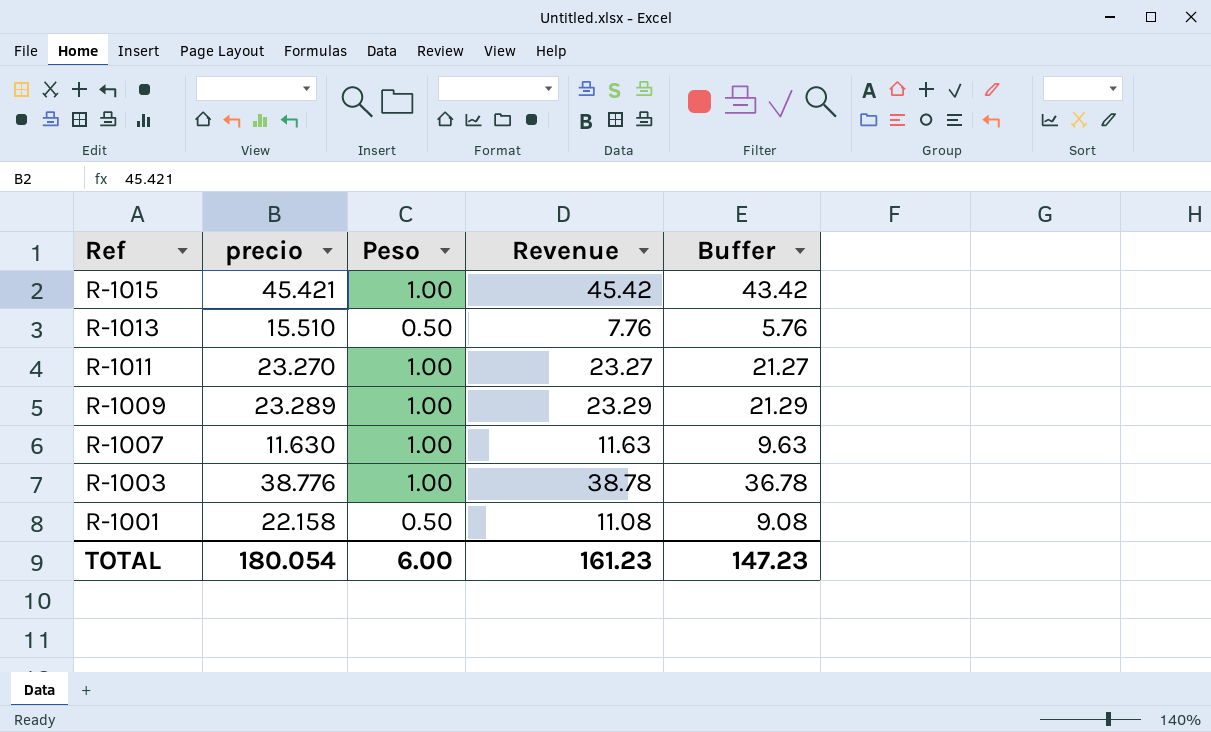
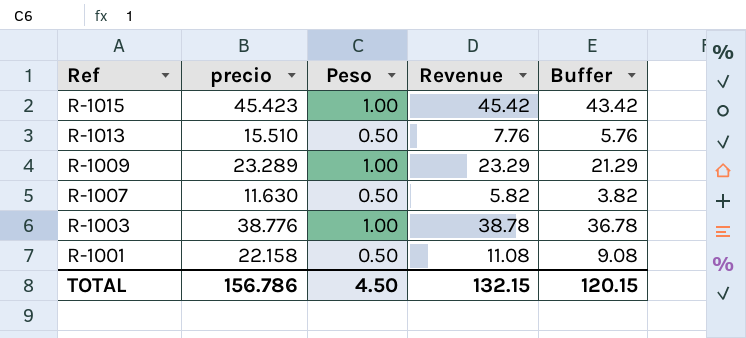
row R-1011: 23.270 | 1.00 | 23.27 | 21.27 -> none
R-1015 | precio: 45.421 -> 45.423
R-1007 | Peso: 1.00 -> 0.50
R-1007 | Revenue: 11.63 -> 5.82
R-1007 | Buffer: 9.63 -> 3.82
TOTAL | precio: 180.054 -> 156.786
TOTAL | Peso: 6.00 -> 4.50
TOTAL | Revenue: 161.23 -> 132.15
TOTAL | Buffer: 147.23 -> 120.15

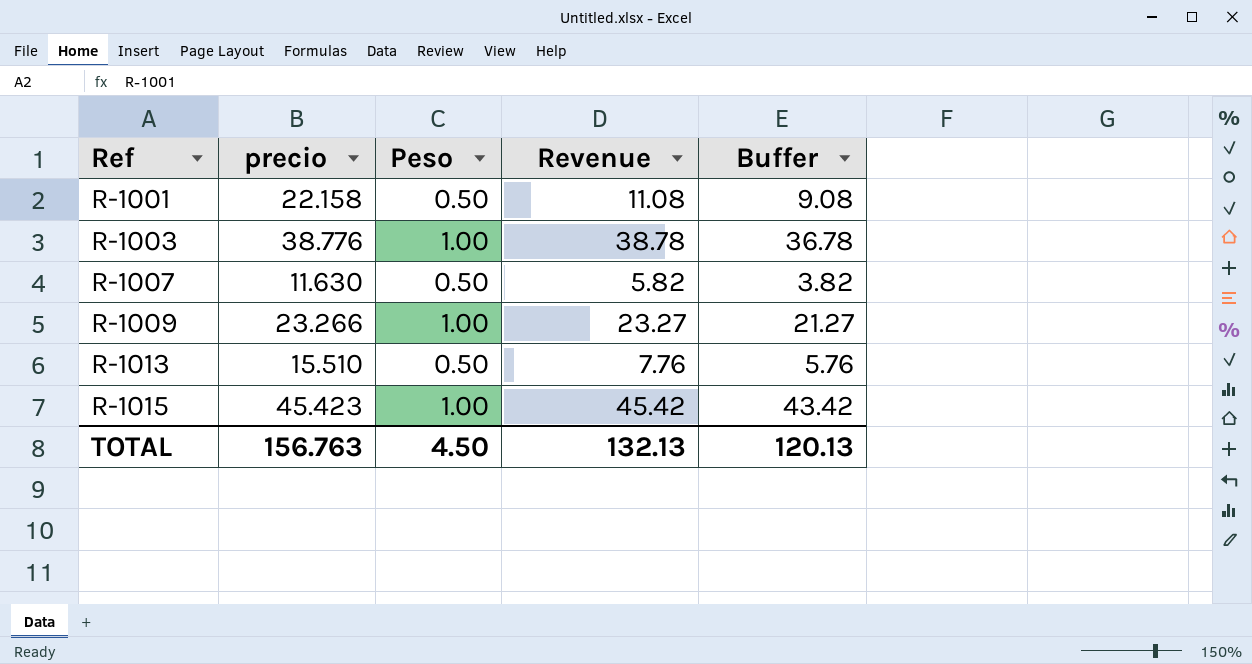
row order: Ref descending -> Ref ascending
R-1009 | precio: 23.289 -> 23.266
R-1009 | Revenue: 23.29 -> 23.27
R-1009 | Buffer: 21.29 -> 21.27
TOTAL | precio: 156.786 -> 156.763
TOTAL | Revenue: 132.15 -> 132.13
TOTAL | Buffer: 120.15 -> 120.13

